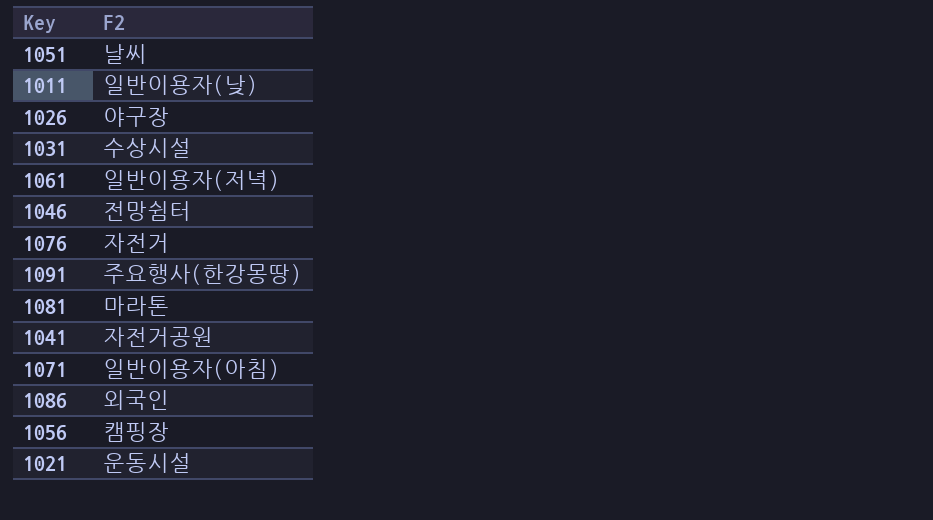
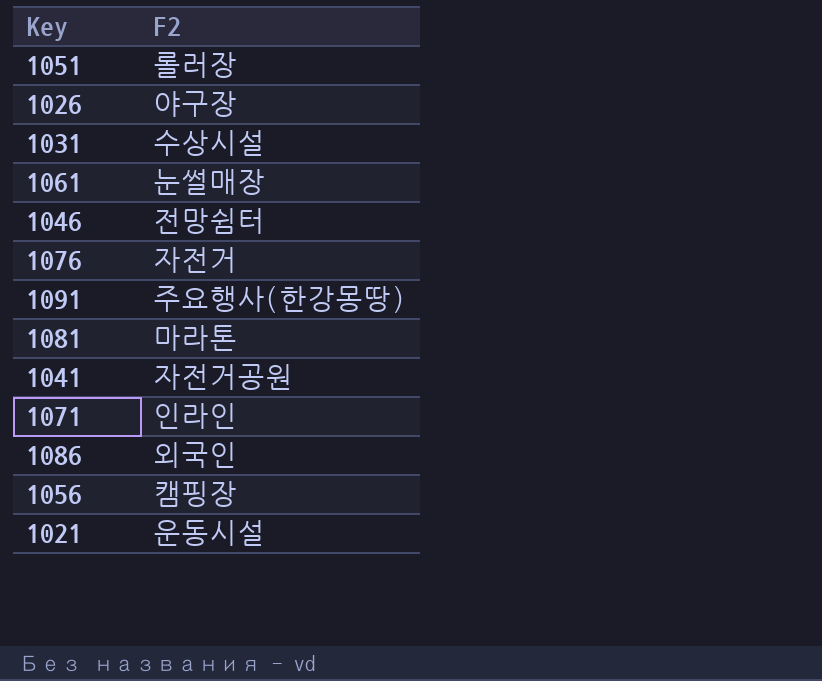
row 1011: 일반이용자(낮) -> none
1051 | F2: 날씨 -> 롤러장
1061 | F2: 일반이용자(저녁) -> 눈썰매장
1071 | F2: 일반이용자(아침) -> 인라인

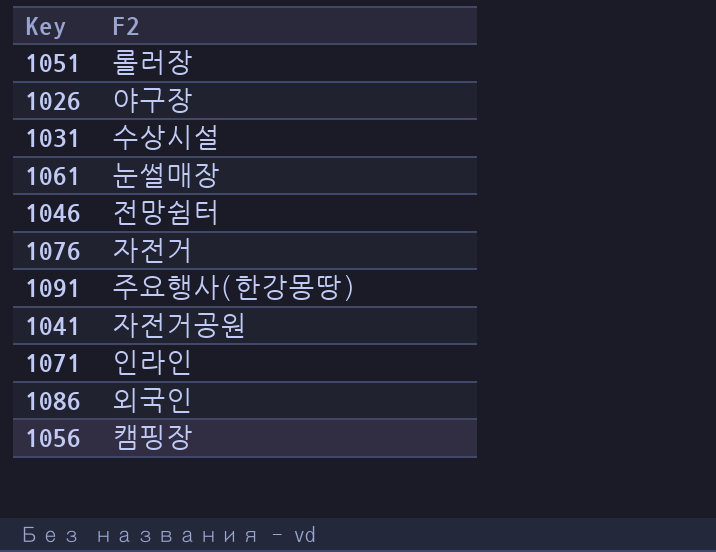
row 1081: 마라톤 -> none
row 1021: 운동시설 -> none

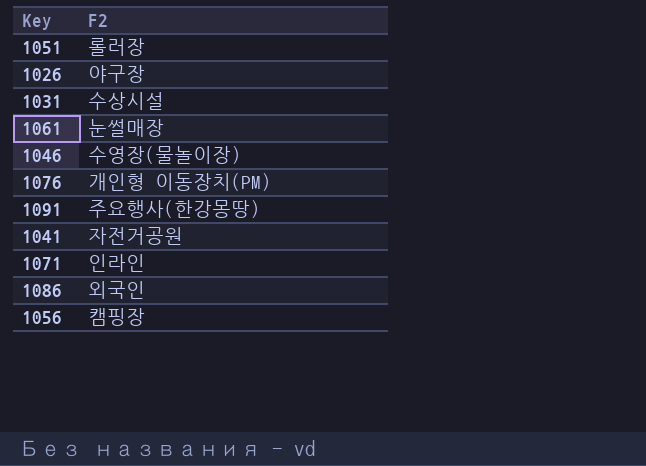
1046 | F2: 전망쉼터 -> 수영장(물놀이장)
1076 | F2: 자전거 -> 개인형 이동장치(PM)

